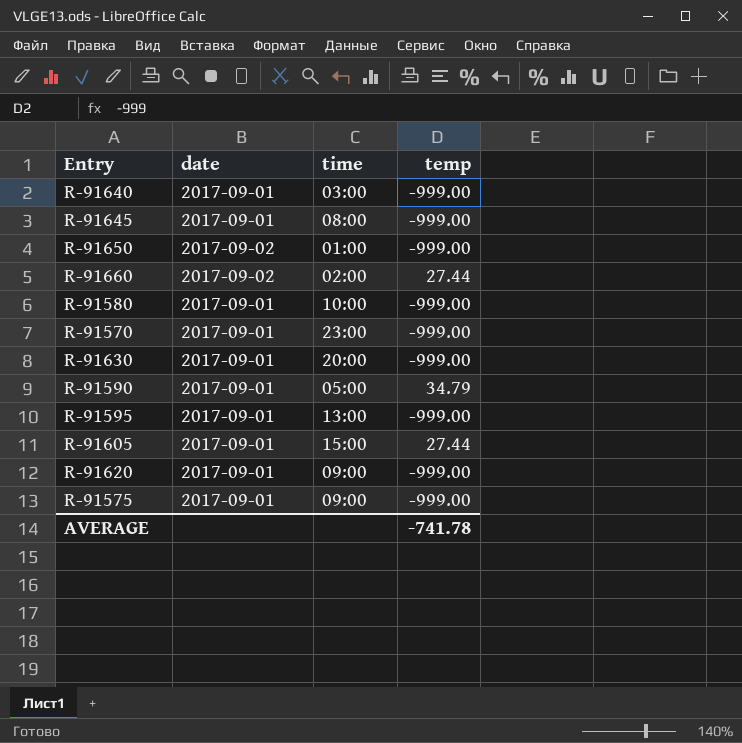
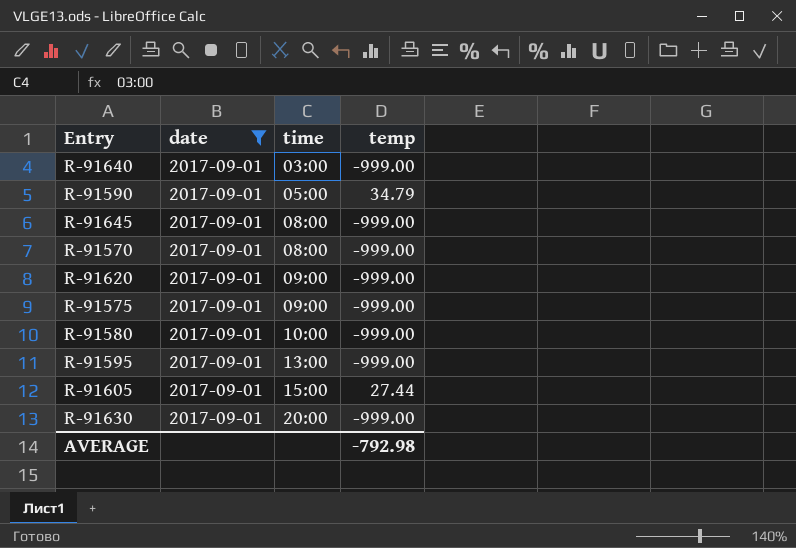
filter: none -> date = 2017-09-01
row order: none -> time ascending
R-91570 | time: 23:00 -> 08:00
AVERAGE | temp: -741.78 -> -792.98

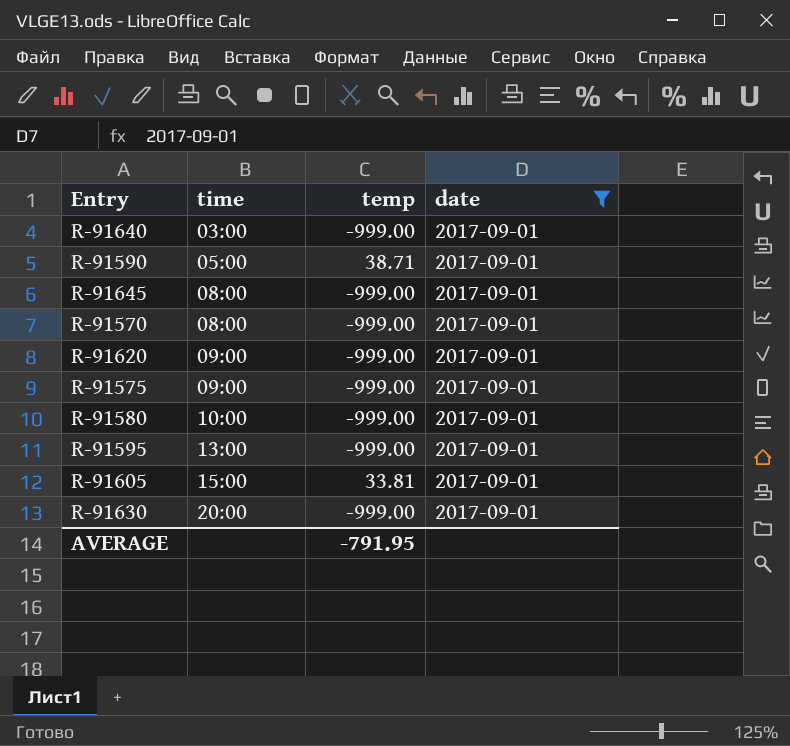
column date | position: 2 -> 4
R-91590 | temp: 34.79 -> 38.71
R-91605 | temp: 27.44 -> 33.81
AVERAGE | temp: -792.98 -> -791.95

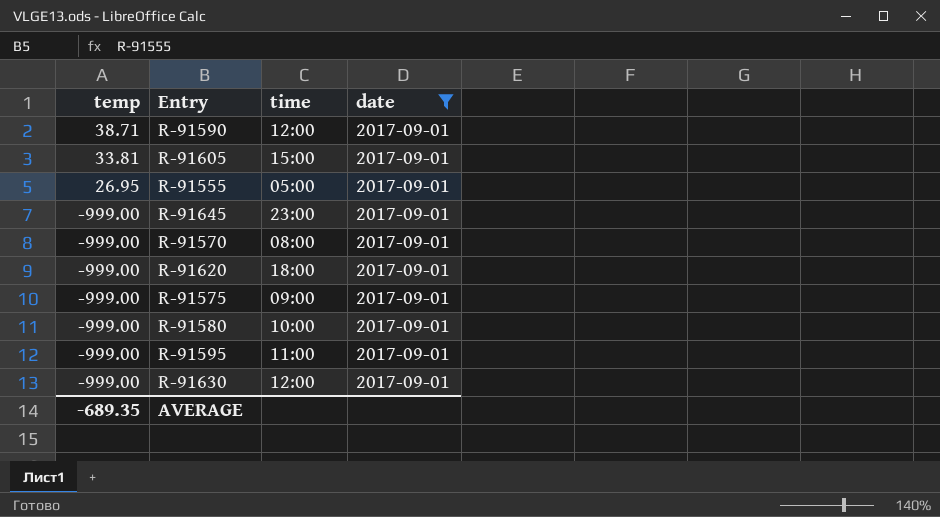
row order: time ascending -> temp descending
column temp | position: 3 -> 1
row R-91640: 03:00 | -999.00 | 2017-09-01 -> none
R-91590 | time: 05:00 -> 12:00
row R-91555: none -> 26.95 | 05:00 | 2017-09-01
R-91645 | time: 08:00 -> 23:00
R-91620 | time: 09:00 -> 18:00
R-91595 | time: 13:00 -> 11:00
R-91630 | time: 20:00 -> 12:00
AVERAGE | temp: -791.95 -> -689.35

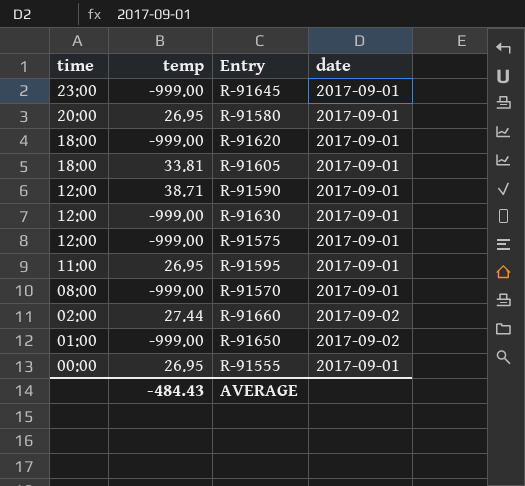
filter: date = 2017-09-01 -> none
row order: temp descending -> time descending
column time | position: 3 -> 1
R-91580 | time: 10:00 -> 20:00
R-91580 | temp: -999.00 -> 26.95
R-91605 | time: 15:00 -> 18:00
R-91575 | time: 09:00 -> 12:00
R-91595 | temp: -999.00 -> 26.95
R-91555 | time: 05:00 -> 00:00
AVERAGE | temp: -689.35 -> -484.43

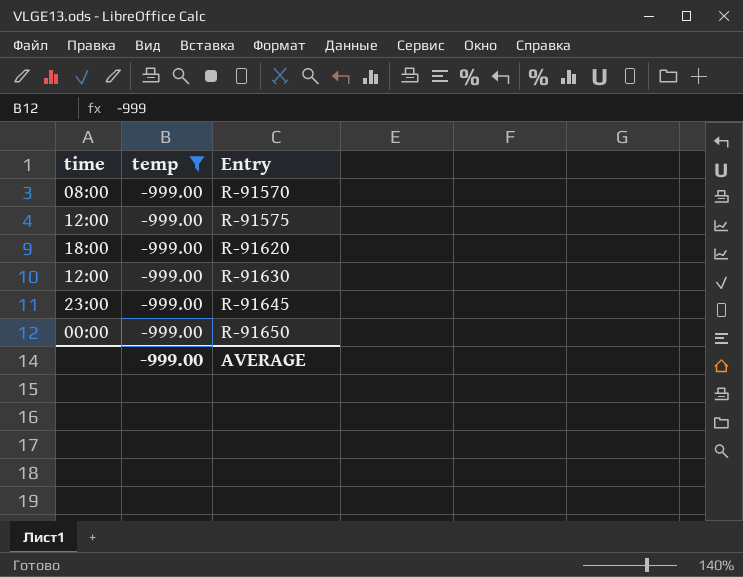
filter: none -> temp = -999.00
row order: time descending -> Entry ascending
column date | position: 4 -> none
R-91650 | time: 01:00 -> 00:00
AVERAGE | temp: -484.43 -> -999.00

